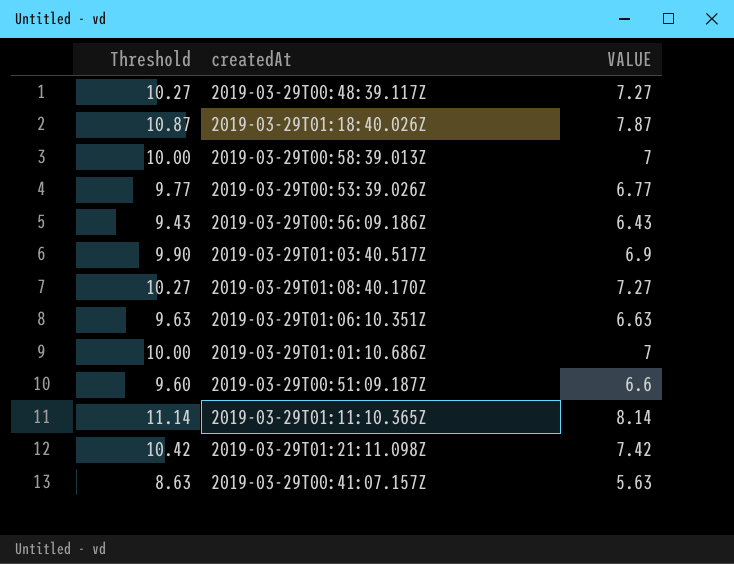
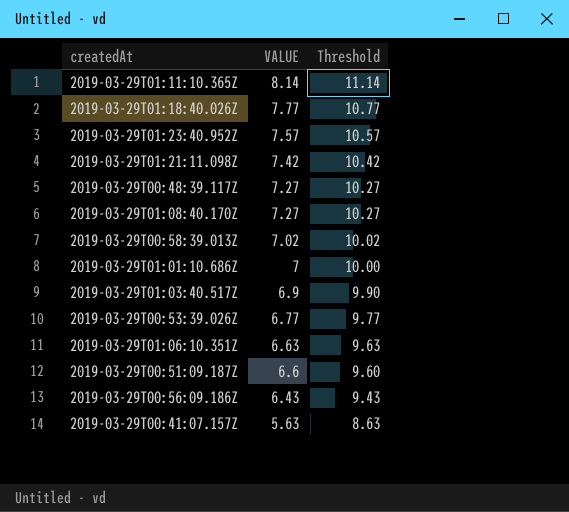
row order: none -> VALUE descending
column Threshold | position: 1 -> 3
2019-03-29T01:18:40.026Z | VALUE: 7.87 -> 7.77
2019-03-29T01:18:40.026Z | Threshold: 10.87 -> 10.77
row 2019-03-29T01:23:40.952Z: none -> 7.57 | 10.57
2019-03-29T00:58:39.013Z | VALUE: 7 -> 7.02
2019-03-29T00:58:39.013Z | Threshold: 10.00 -> 10.02

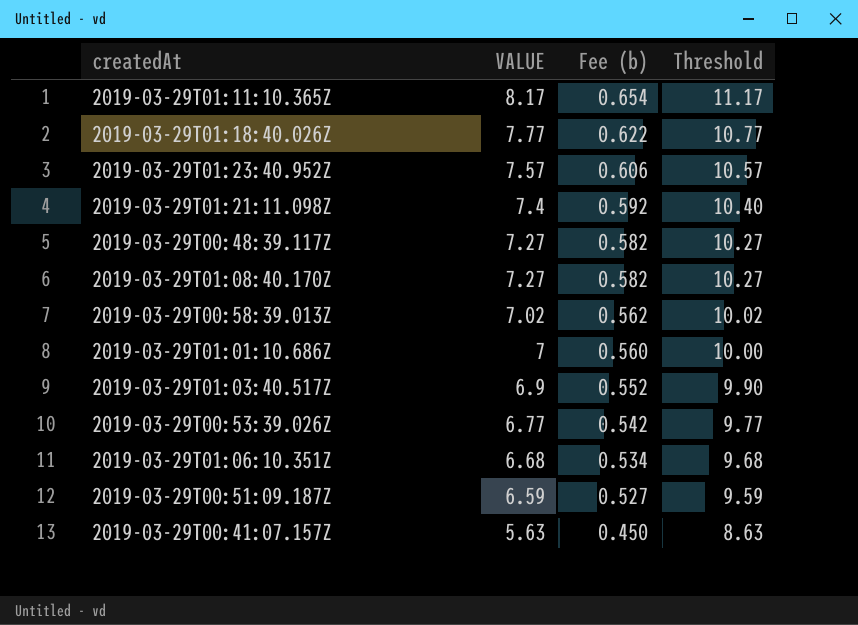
column Fee (b) | formula: none -> [VALUE] * 0.08
row 2019-03-29T00:56:09.186Z: 6.43 | 9.43 -> none
2019-03-29T01:11:10.365Z | VALUE: 8.14 -> 8.17
2019-03-29T01:11:10.365Z | Threshold: 11.14 -> 11.17
2019-03-29T01:21:11.098Z | VALUE: 7.42 -> 7.4
2019-03-29T01:21:11.098Z | Threshold: 10.42 -> 10.40
2019-03-29T01:06:10.351Z | VALUE: 6.63 -> 6.68
2019-03-29T01:06:10.351Z | Threshold: 9.63 -> 9.68
2019-03-29T00:51:09.187Z | VALUE: 6.6 -> 6.59
2019-03-29T00:51:09.187Z | Threshold: 9.60 -> 9.59

